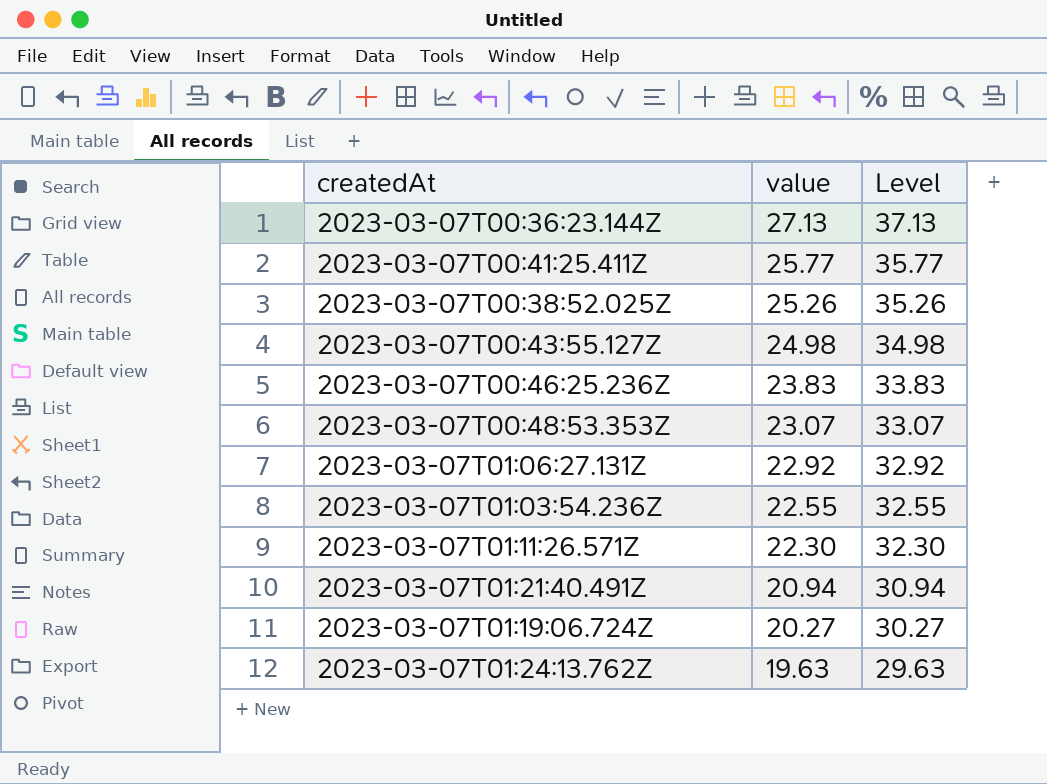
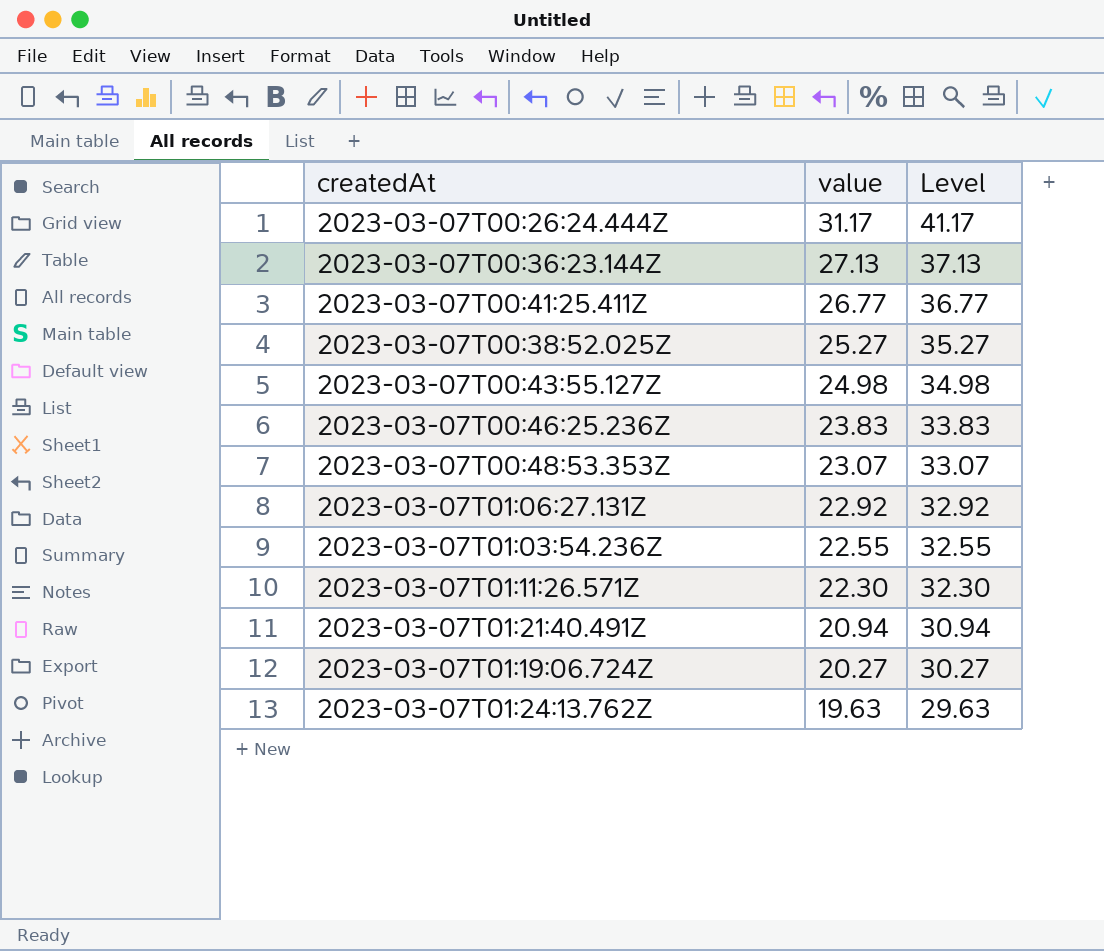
row 2023-03-07T00:26:24.444Z: none -> 31.17 | 41.17
2023-03-07T00:41:25.411Z | value: 25.77 -> 26.77
2023-03-07T00:41:25.411Z | Level: 35.77 -> 36.77
2023-03-07T00:38:52.025Z | value: 25.26 -> 25.27
2023-03-07T00:38:52.025Z | Level: 35.26 -> 35.27

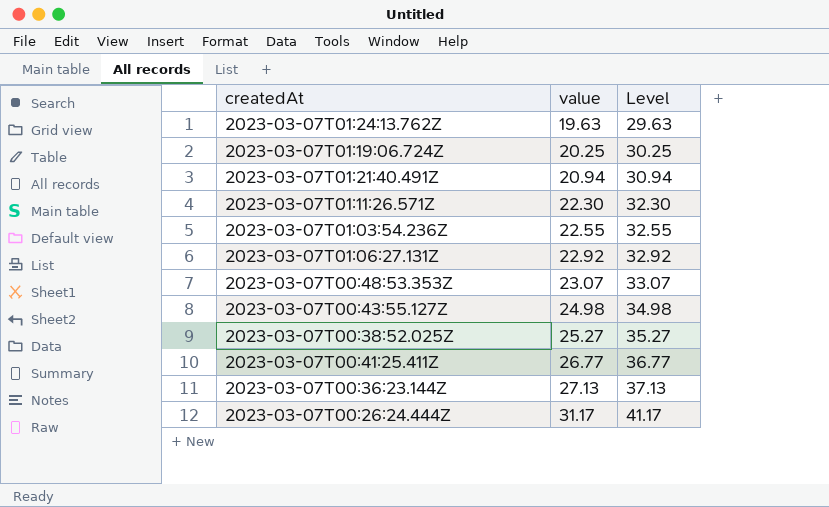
row order: value descending -> value ascending
row 2023-03-07T00:46:25.236Z: 23.83 | 33.83 -> none
2023-03-07T01:19:06.724Z | value: 20.27 -> 20.25
2023-03-07T01:19:06.724Z | Level: 30.27 -> 30.25

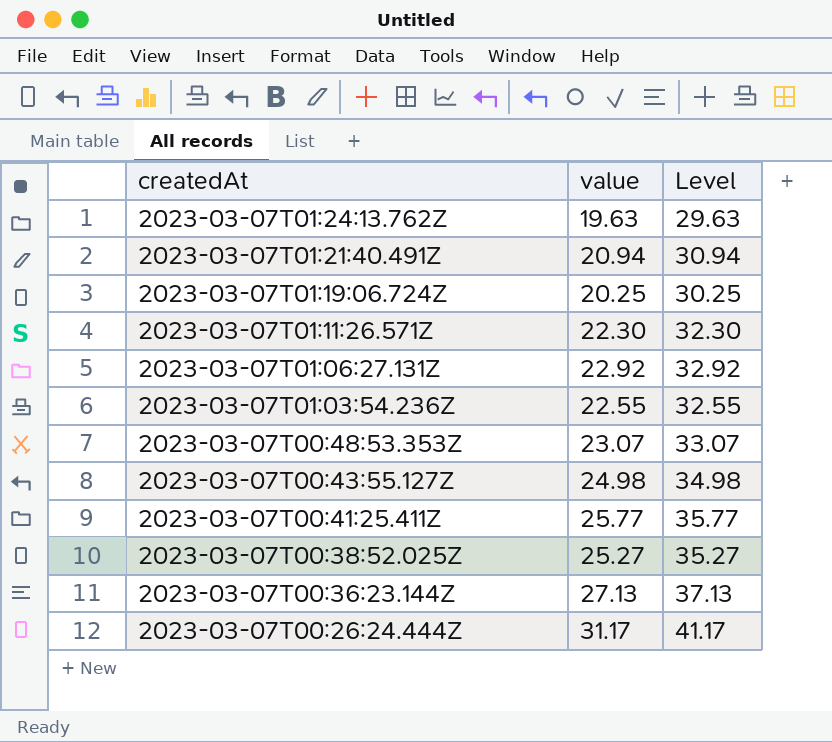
row order: value ascending -> createdAt descending
2023-03-07T00:41:25.411Z | value: 26.77 -> 25.77
2023-03-07T00:41:25.411Z | Level: 36.77 -> 35.77

